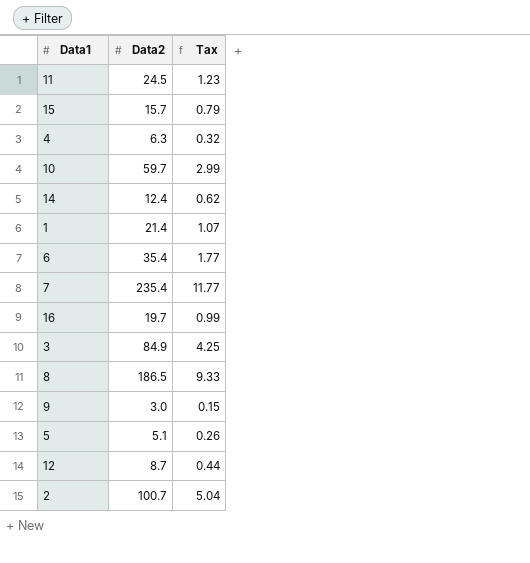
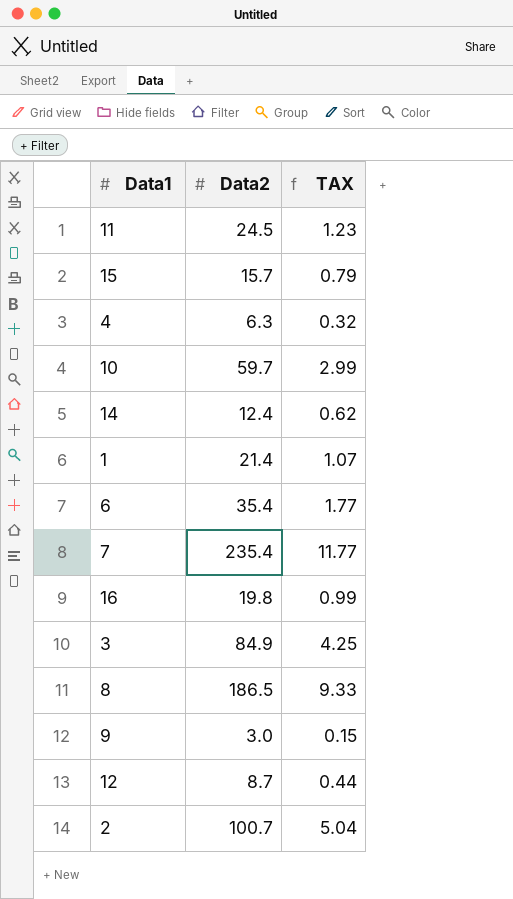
column name: Tax -> TAX
row 5: 5.1 | 0.26 -> none
16 | Data2: 19.7 -> 19.8

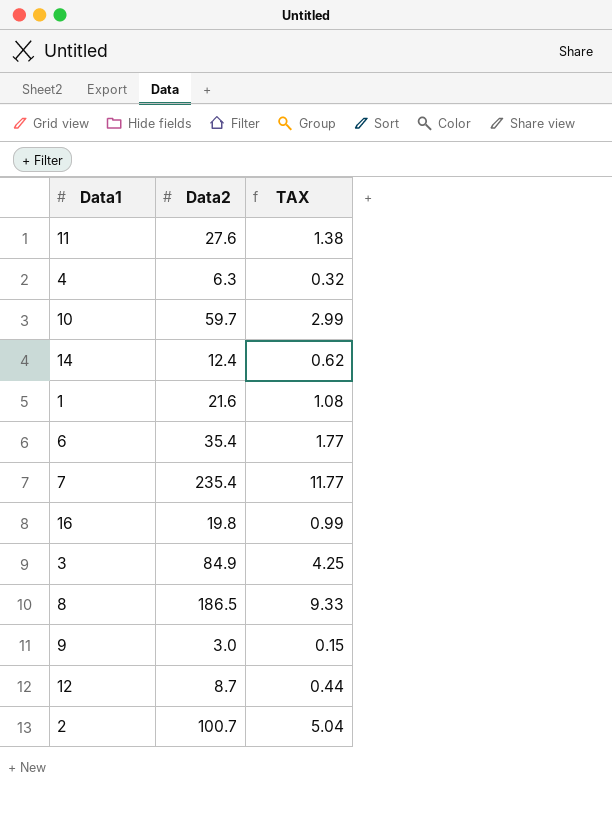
row 15: 15.7 | 0.79 -> none
11 | Data2: 24.5 -> 27.6
11 | TAX: 1.23 -> 1.38
1 | Data2: 21.4 -> 21.6
1 | TAX: 1.07 -> 1.08

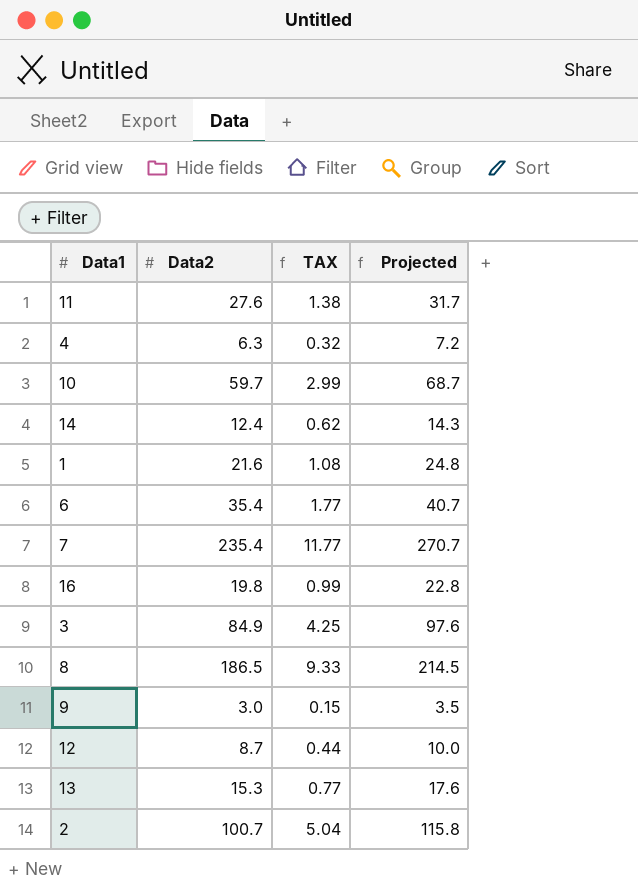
column Projected | formula: none -> [Data2] * 1.15
row 13: none -> 15.3 | 0.77 | 17.6

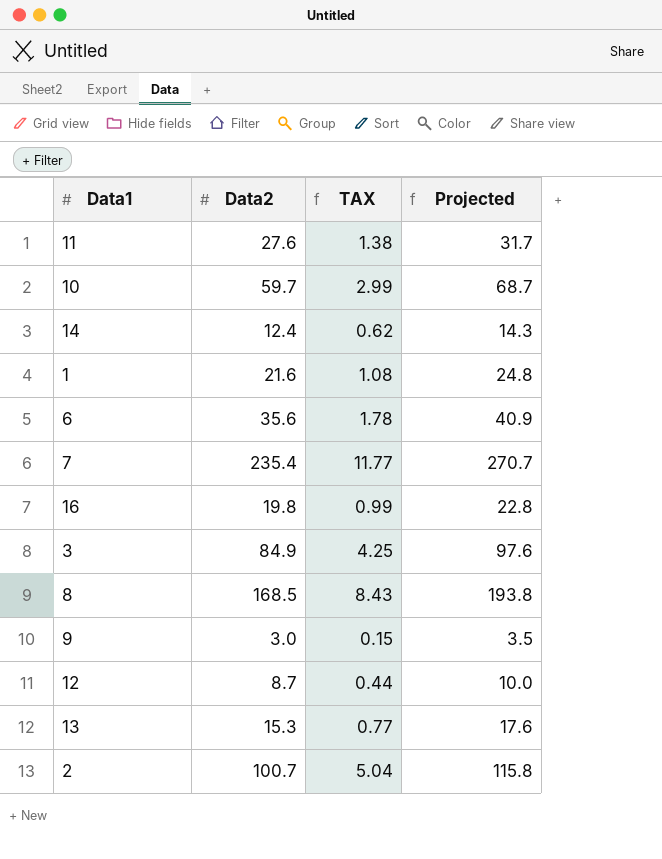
row 4: 6.3 | 0.32 | 7.2 -> none
6 | Data2: 35.4 -> 35.6
6 | TAX: 1.77 -> 1.78
6 | Projected: 40.7 -> 40.9
8 | Data2: 186.5 -> 168.5
8 | TAX: 9.33 -> 8.43
8 | Projected: 214.5 -> 193.8

